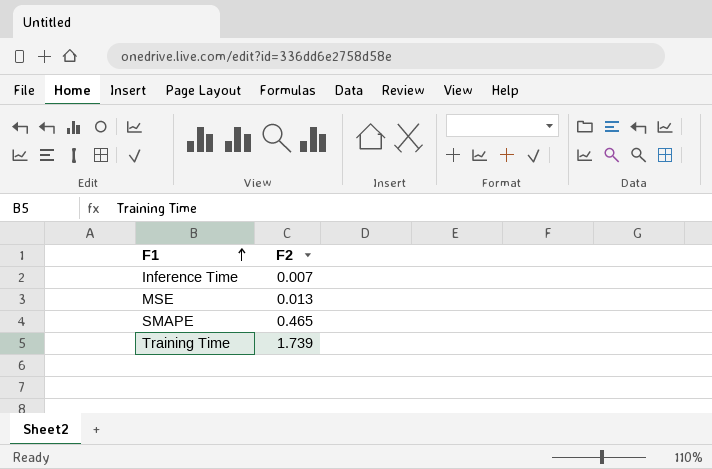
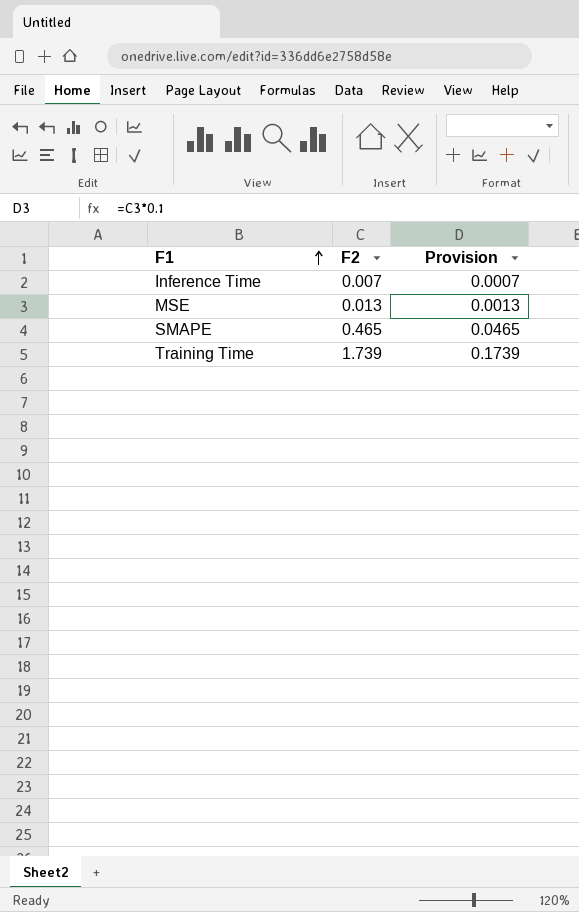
column Provision | formula: none -> [F2] * 0.1

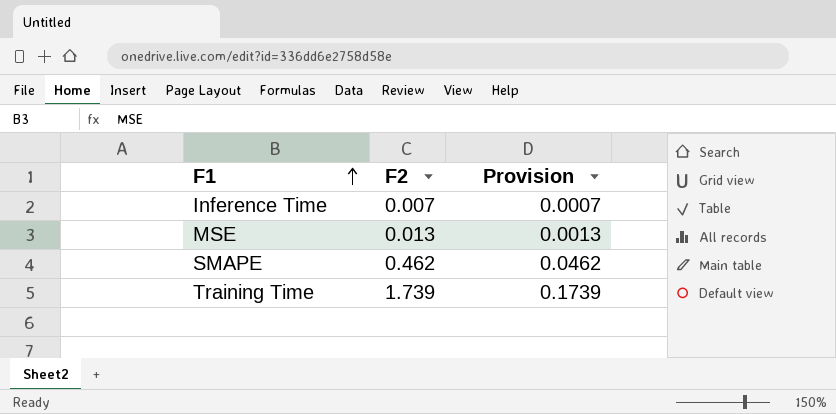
SMAPE | F2: 0.465 -> 0.462
SMAPE | Provision: 0.0465 -> 0.0462

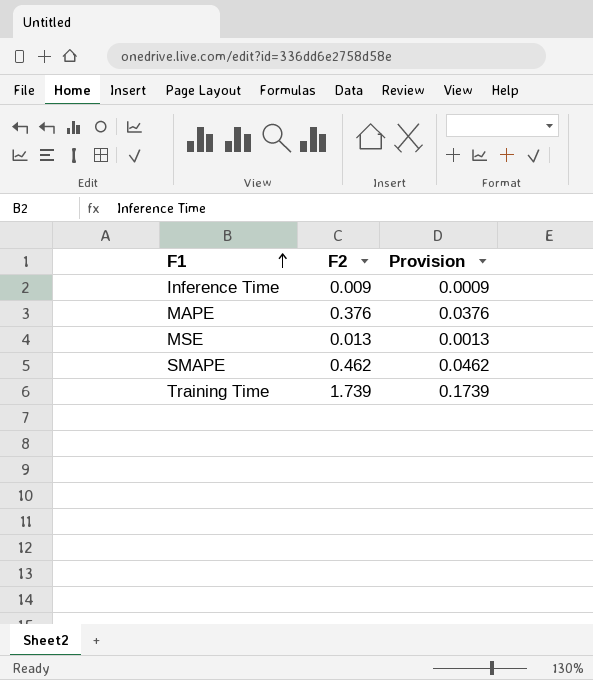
Inference Time | F2: 0.007 -> 0.009
Inference Time | Provision: 0.0007 -> 0.0009
row MAPE: none -> 0.376 | 0.0376

